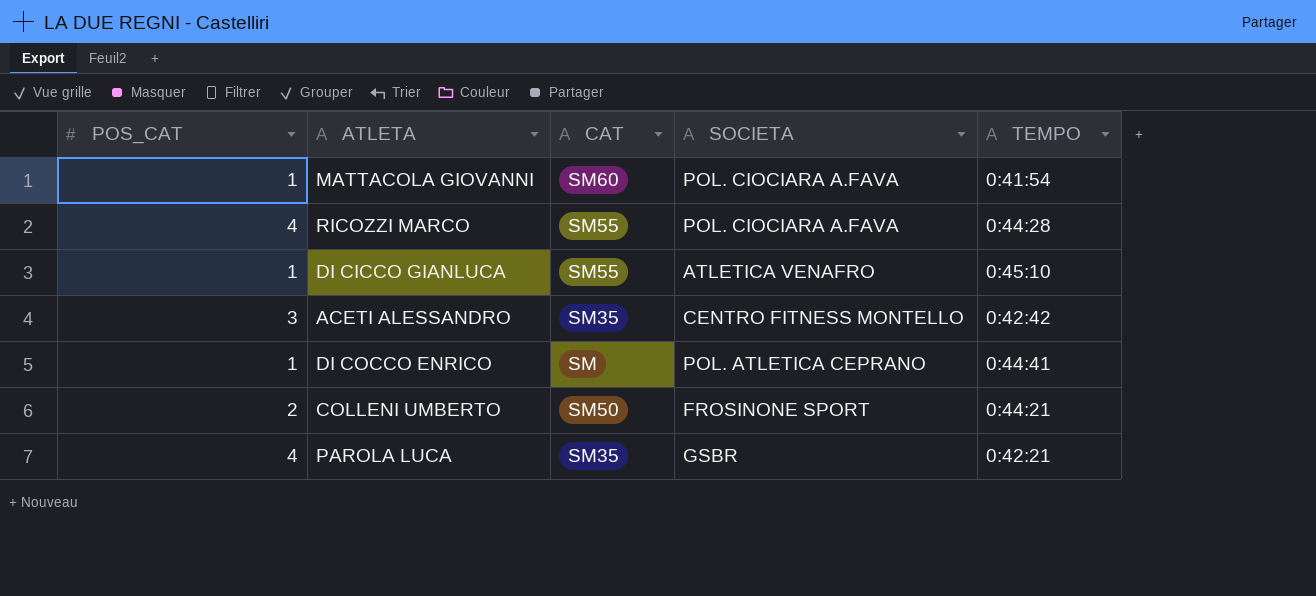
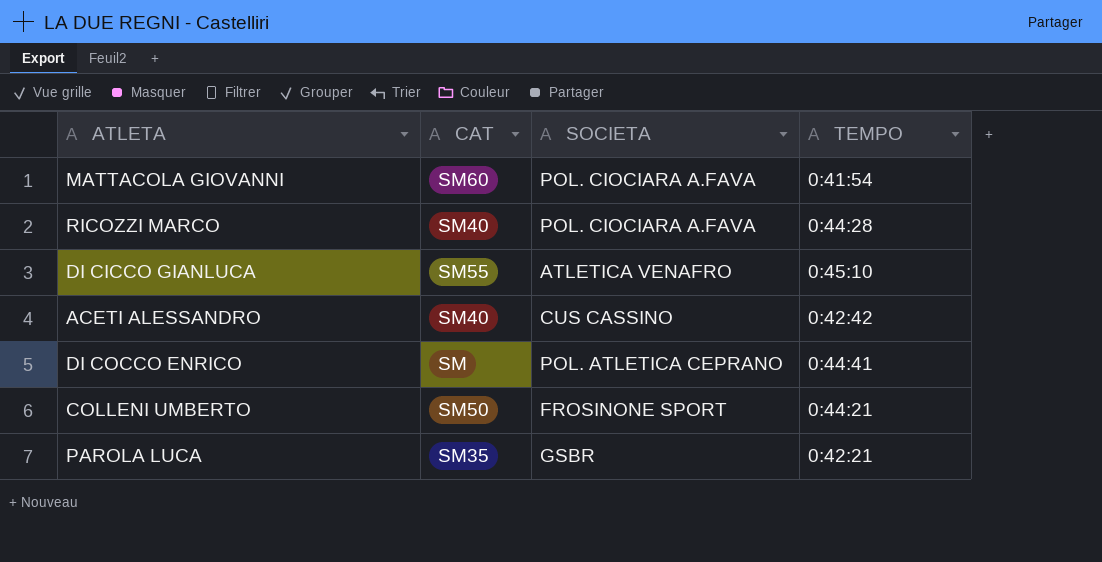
column POS_CAT | position: 1 -> none
RICOZZI MARCO | CAT: SM55 -> SM40
ACETI ALESSANDRO | CAT: SM35 -> SM40
ACETI ALESSANDRO | SOCIETA: CENTRO FITNESS MONTELLO -> CUS CASSINO

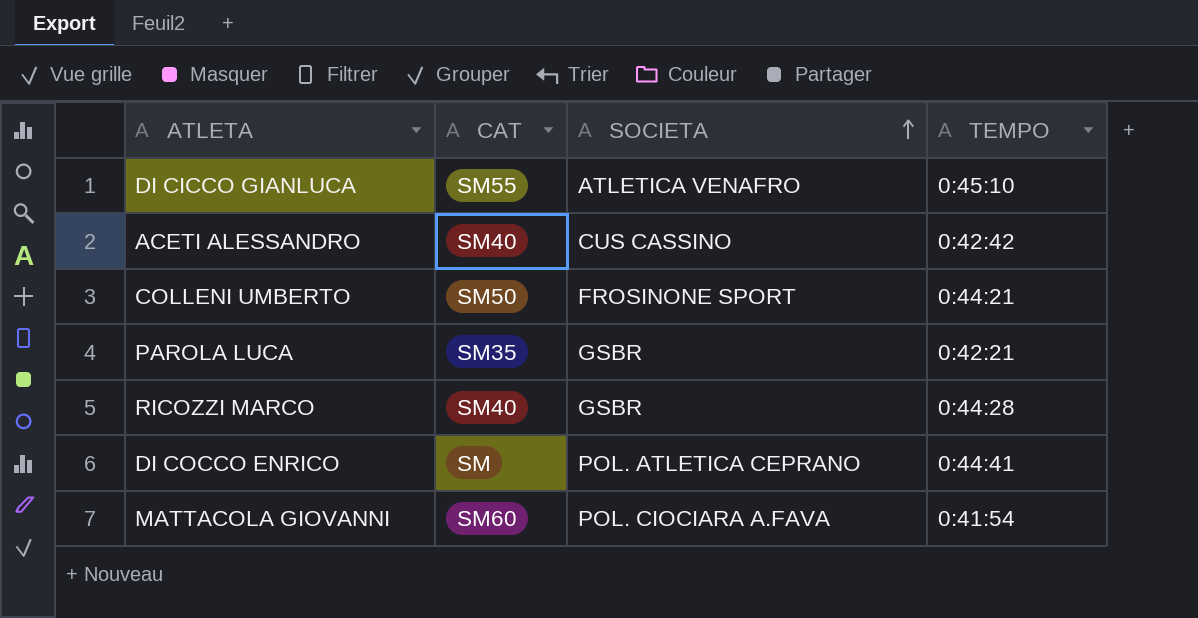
row order: none -> SOCIETA ascending
RICOZZI MARCO | SOCIETA: POL. CIOCIARA A.FAVA -> GSBR

